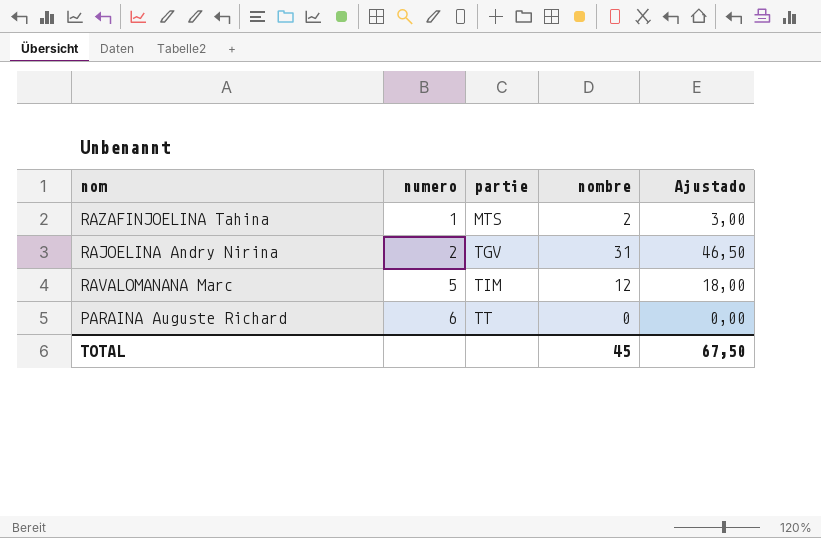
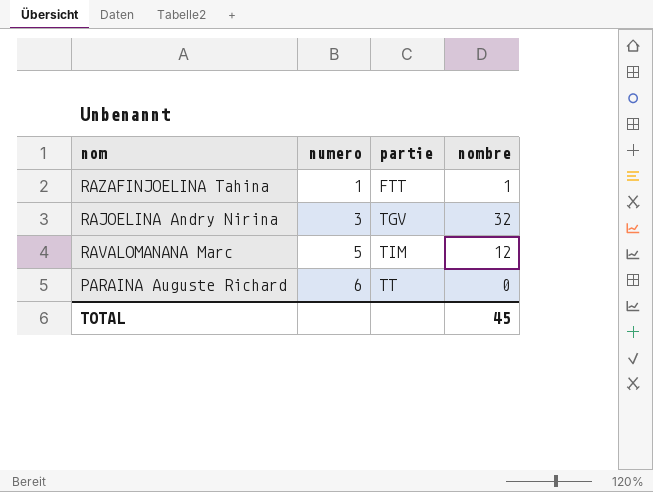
column Ajustado | formula: [nombre] * 1,5 -> none
RAZAFINJOELINA Tahina | partie: MTS -> FTT
RAZAFINJOELINA Tahina | nombre: 2 -> 1
RAJOELINA Andry Nirina | numero: 2 -> 3
RAJOELINA Andry Nirina | nombre: 31 -> 32

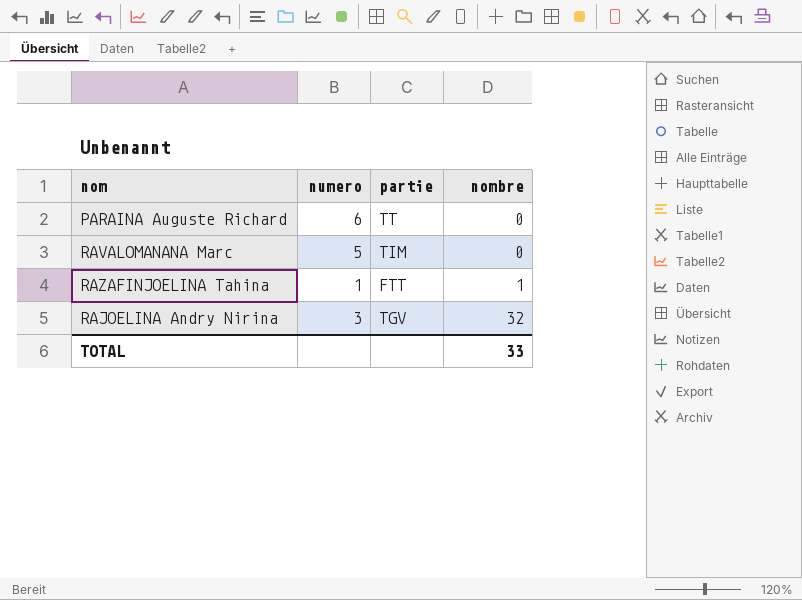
row order: numero ascending -> nombre ascending
RAVALOMANANA Marc | nombre: 12 -> 0
TOTAL | nombre: 45 -> 33

